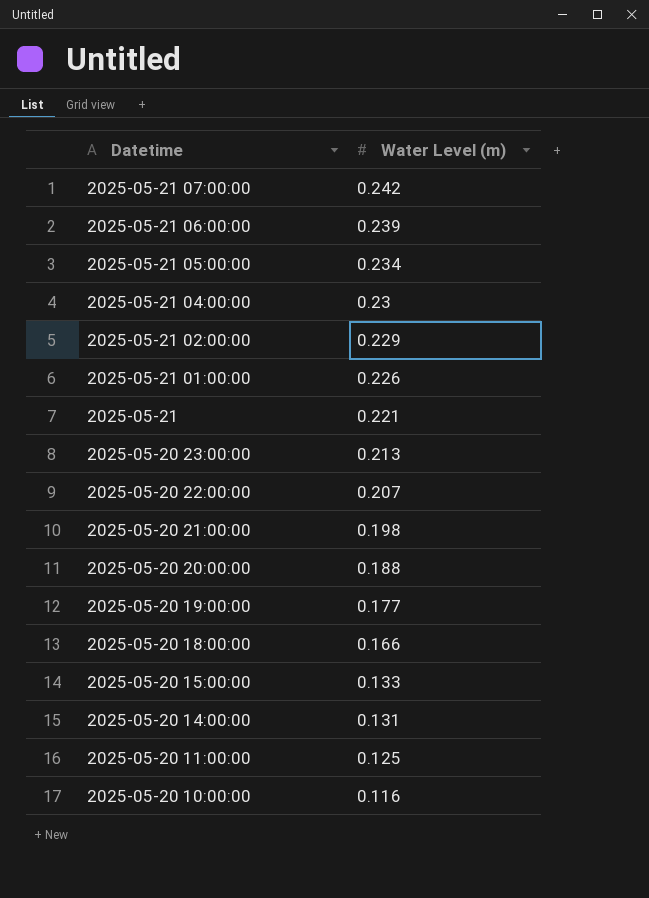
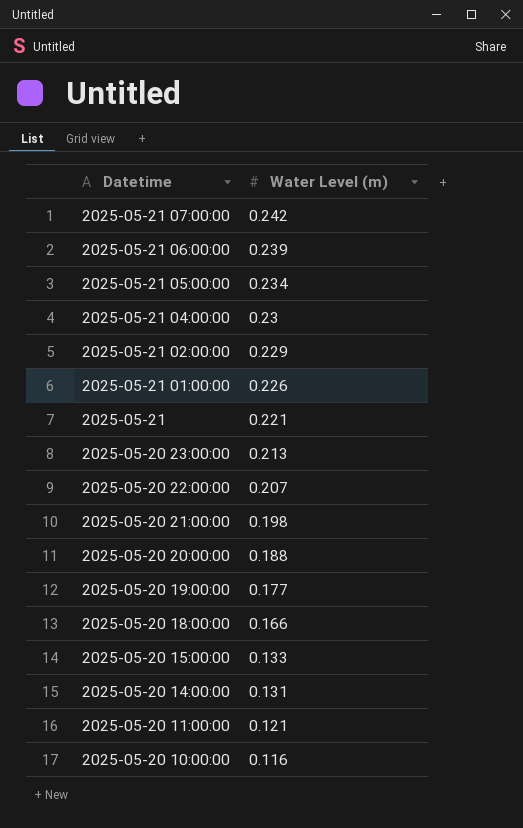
2025-05-20 11:00:00 | Water Level (m): 0.125 -> 0.121

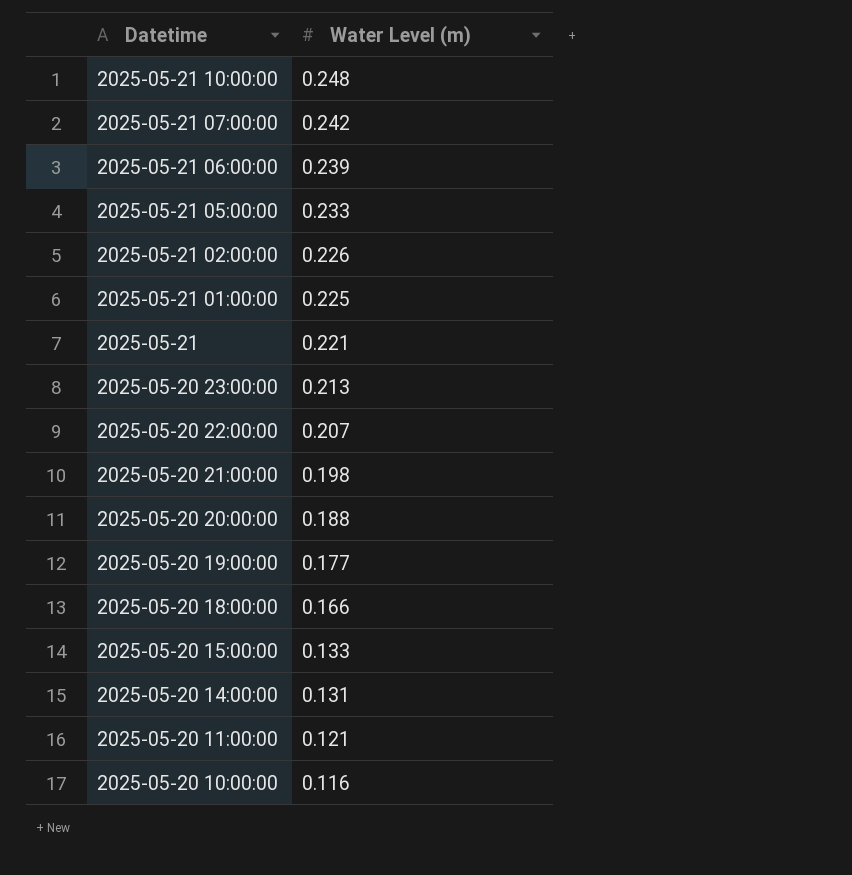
row 2025-05-21 04:00:00: 0.23 -> none
row 2025-05-21 10:00:00: none -> 0.248
2025-05-21 05:00:00 | Water Level (m): 0.234 -> 0.233
2025-05-21 02:00:00 | Water Level (m): 0.229 -> 0.226
2025-05-21 01:00:00 | Water Level (m): 0.226 -> 0.225

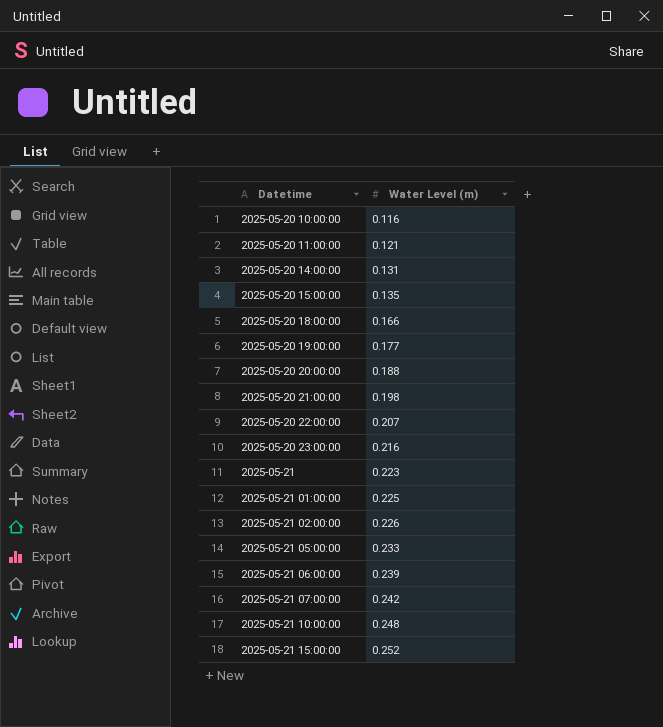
row order: Datetime descending -> Datetime ascending
2025-05-20 15:00:00 | Water Level (m): 0.133 -> 0.135
2025-05-20 23:00:00 | Water Level (m): 0.213 -> 0.216
2025-05-21 | Water Level (m): 0.221 -> 0.223
row 2025-05-21 15:00:00: none -> 0.252

